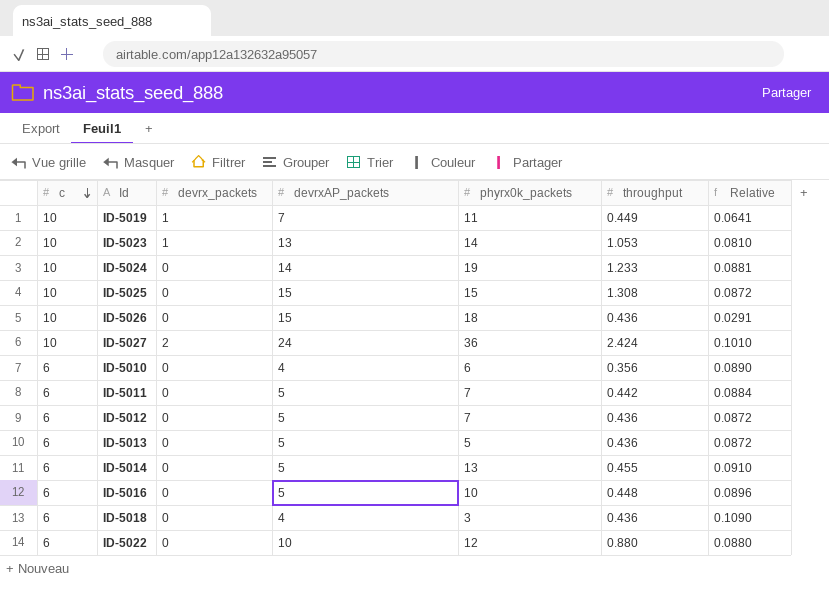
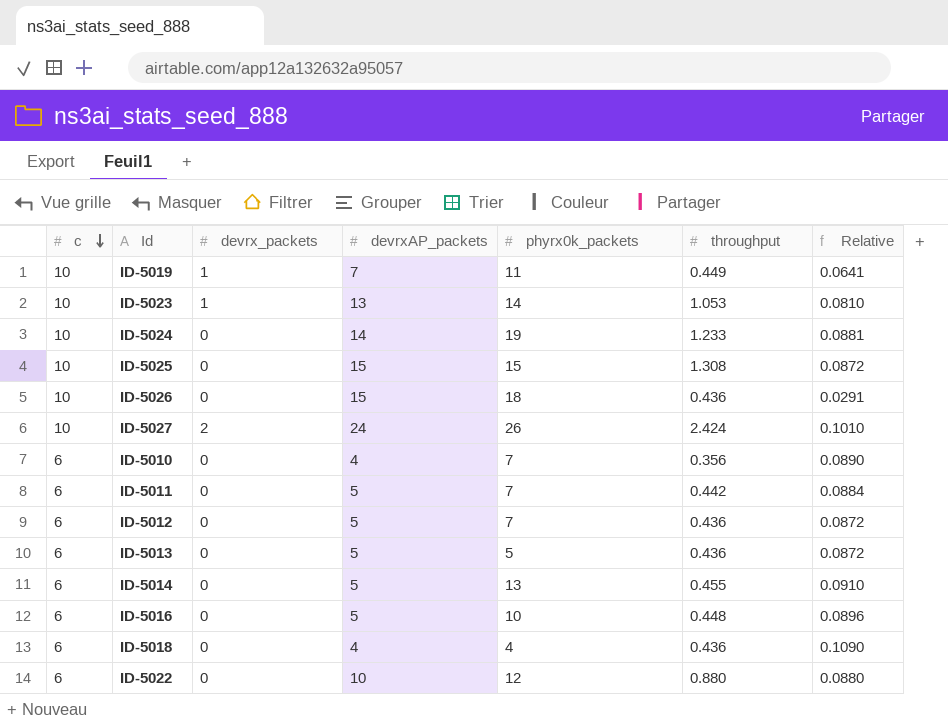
ID-5027 | phyrx0k_packets: 36 -> 26
ID-5010 | phyrx0k_packets: 6 -> 7
ID-5018 | phyrx0k_packets: 3 -> 4

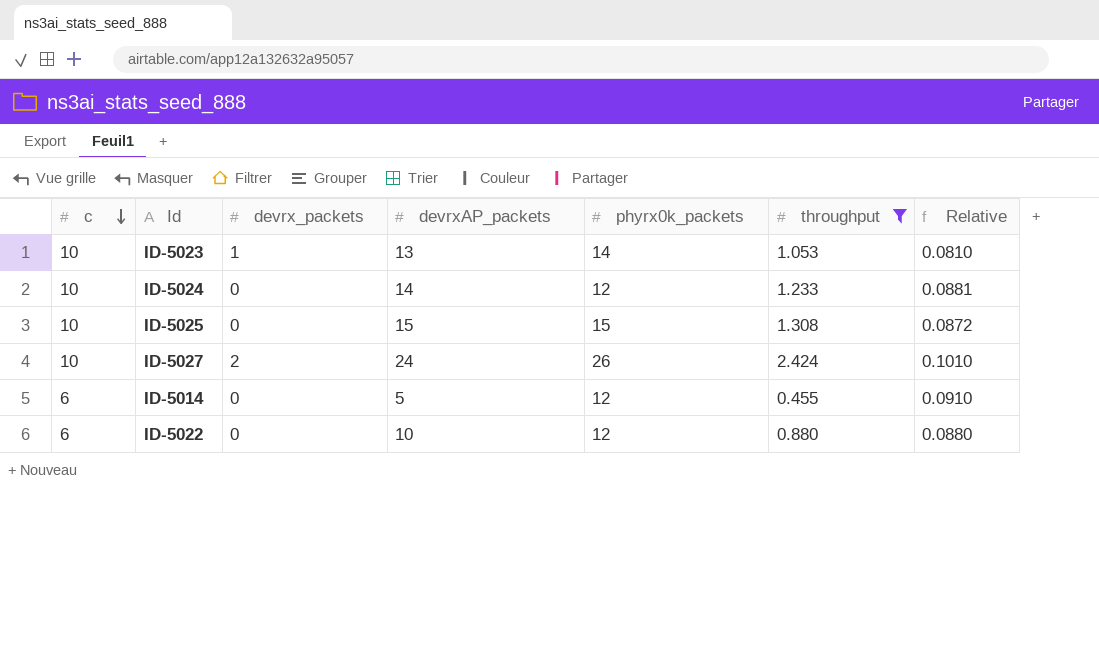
filter: none -> throughput >= 0.455
ID-5024 | phyrx0k_packets: 19 -> 12
ID-5014 | phyrx0k_packets: 13 -> 12

